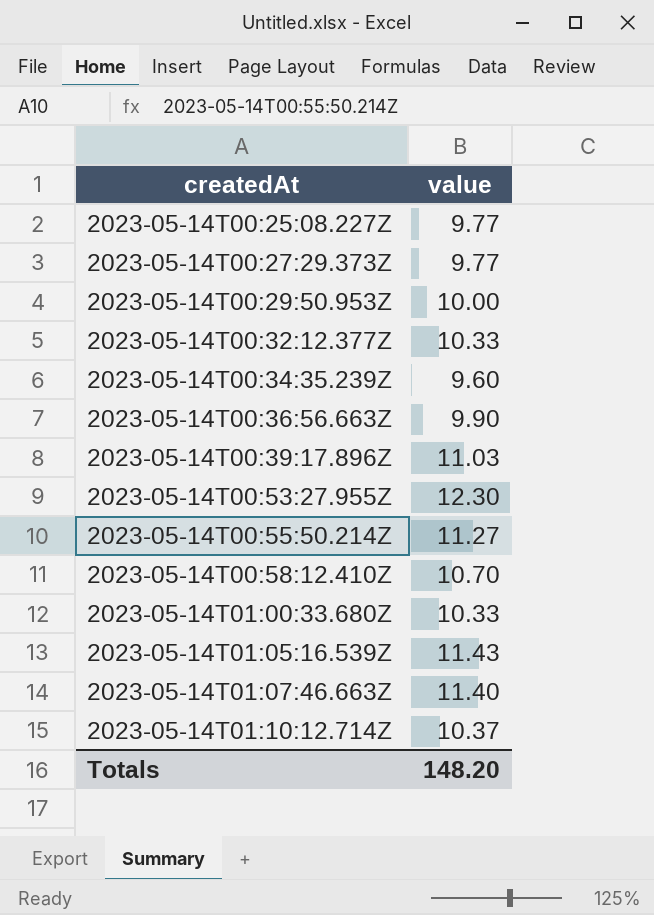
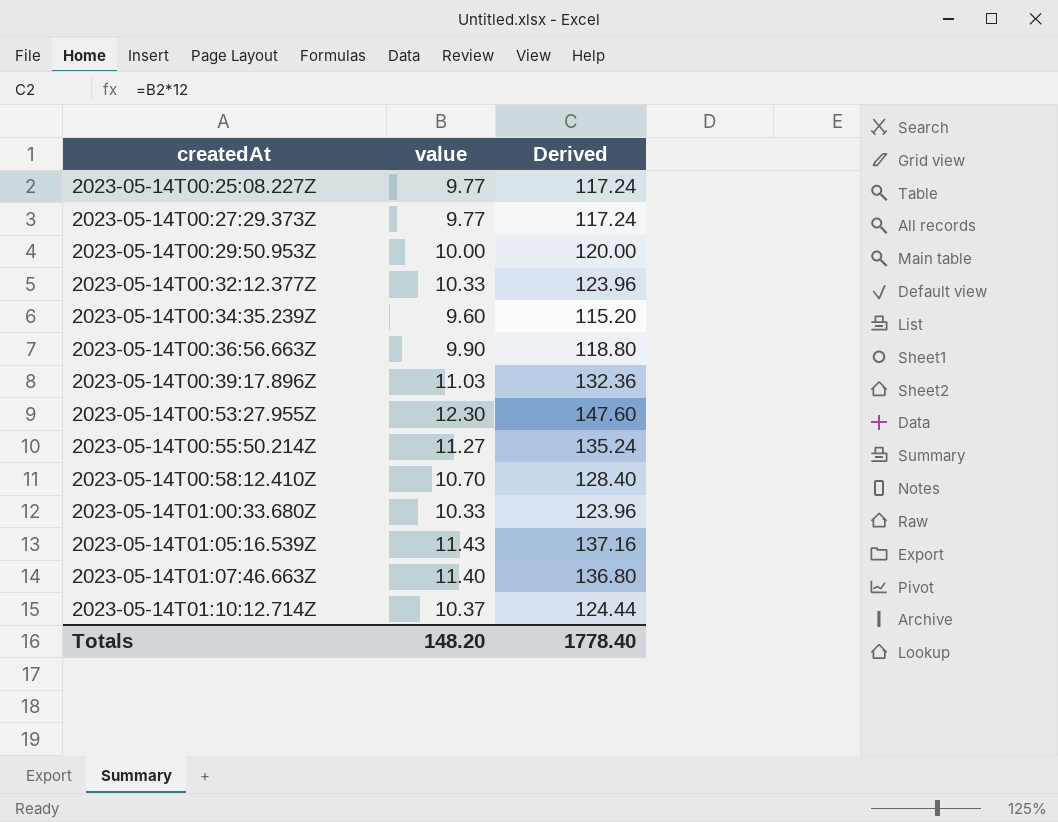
column Derived | formula: none -> [value] * 12

